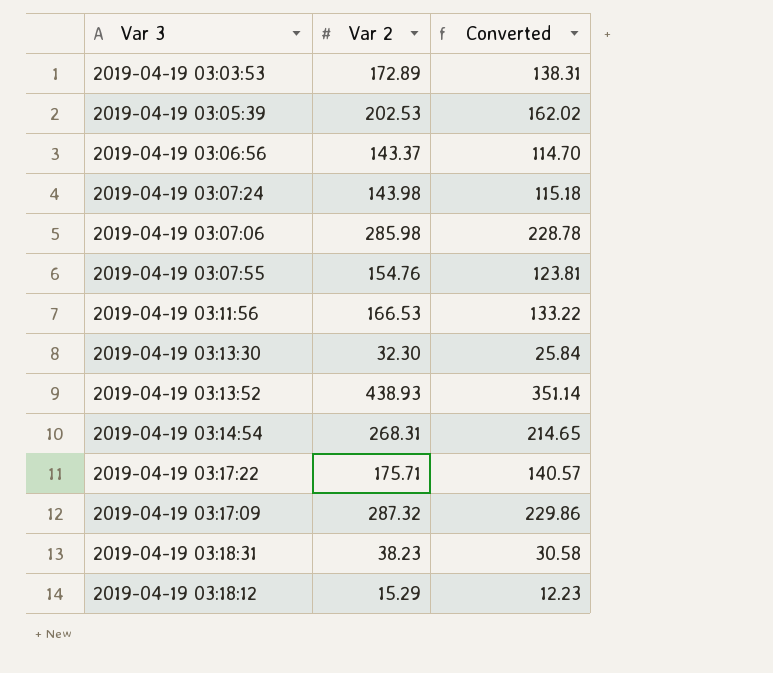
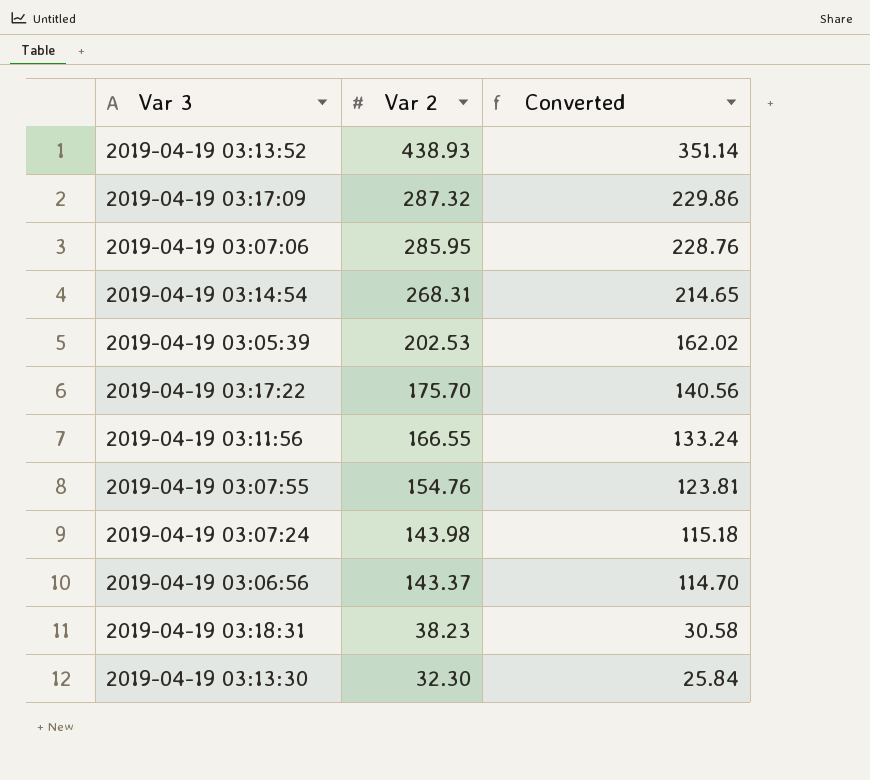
row order: none -> Var 2 descending
row 2019-04-19 03:03:53: 172.89 | 138.31 -> none
row 2019-04-19 03:18:12: 15.29 | 12.23 -> none
2019-04-19 03:07:06 | Var 2: 285.98 -> 285.95
2019-04-19 03:07:06 | Converted: 228.78 -> 228.76
2019-04-19 03:17:22 | Var 2: 175.71 -> 175.70
2019-04-19 03:17:22 | Converted: 140.57 -> 140.56
2019-04-19 03:11:56 | Var 2: 166.53 -> 166.55
2019-04-19 03:11:56 | Converted: 133.22 -> 133.24

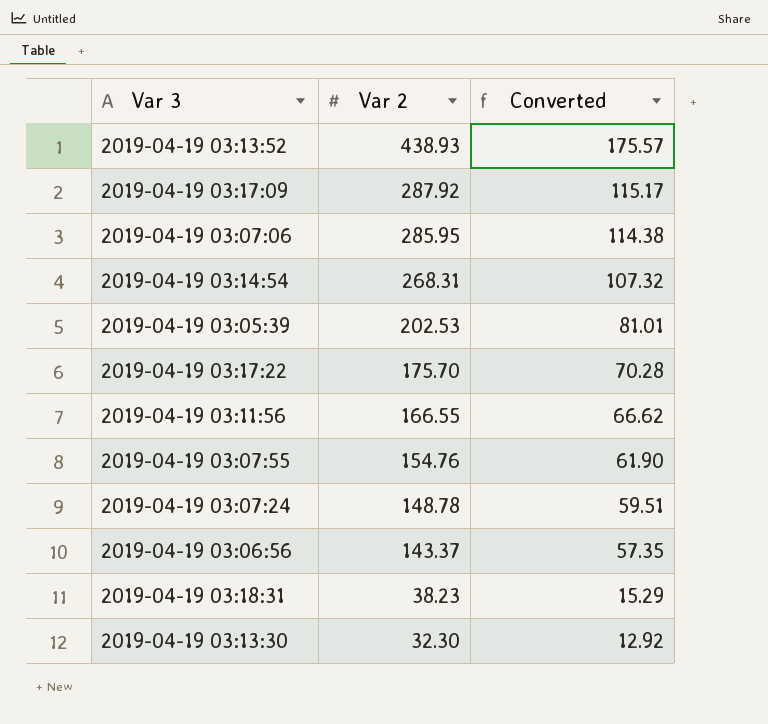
column Converted | formula: [Var 2] * 0.8 -> [Var 2] * 0.4
2019-04-19 03:17:09 | Var 2: 287.32 -> 287.92
2019-04-19 03:07:24 | Var 2: 143.98 -> 148.78

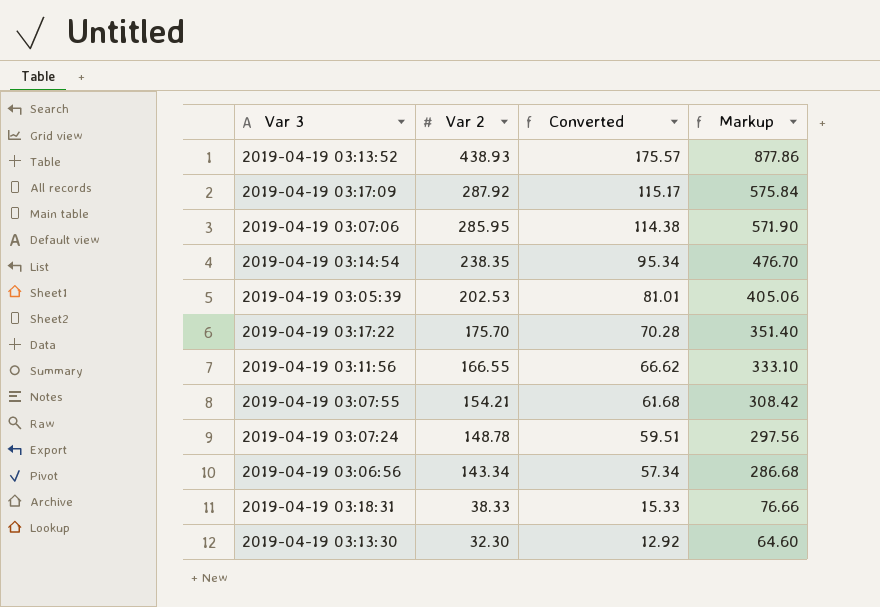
column Markup | formula: none -> [Var 2] * 2
2019-04-19 03:14:54 | Var 2: 268.31 -> 238.35
2019-04-19 03:14:54 | Converted: 107.32 -> 95.34
2019-04-19 03:07:55 | Var 2: 154.76 -> 154.21
2019-04-19 03:07:55 | Converted: 61.90 -> 61.68
2019-04-19 03:06:56 | Var 2: 143.37 -> 143.34
2019-04-19 03:06:56 | Converted: 57.35 -> 57.34
2019-04-19 03:18:31 | Var 2: 38.23 -> 38.33
2019-04-19 03:18:31 | Converted: 15.29 -> 15.33

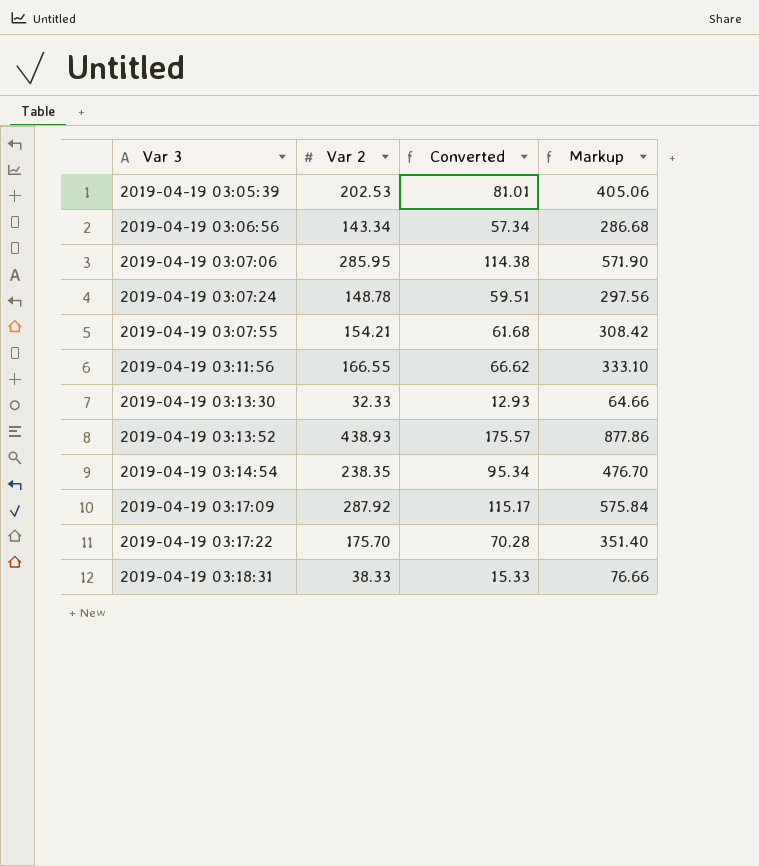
row order: Var 2 descending -> Var 3 ascending
2019-04-19 03:13:30 | Var 2: 32.30 -> 32.33
2019-04-19 03:13:30 | Converted: 12.92 -> 12.93
2019-04-19 03:13:30 | Markup: 64.60 -> 64.66

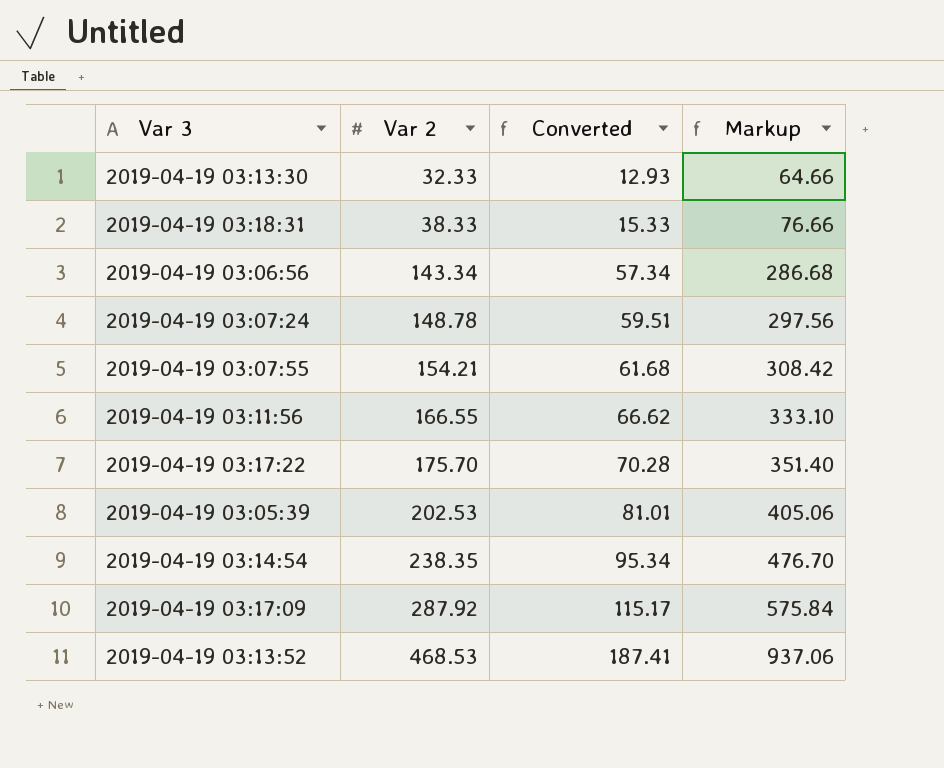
row order: Var 3 ascending -> Var 2 ascending
row 2019-04-19 03:07:06: 285.95 | 114.38 | 571.90 -> none
2019-04-19 03:13:52 | Var 2: 438.93 -> 468.53
2019-04-19 03:13:52 | Converted: 175.57 -> 187.41
2019-04-19 03:13:52 | Markup: 877.86 -> 937.06

